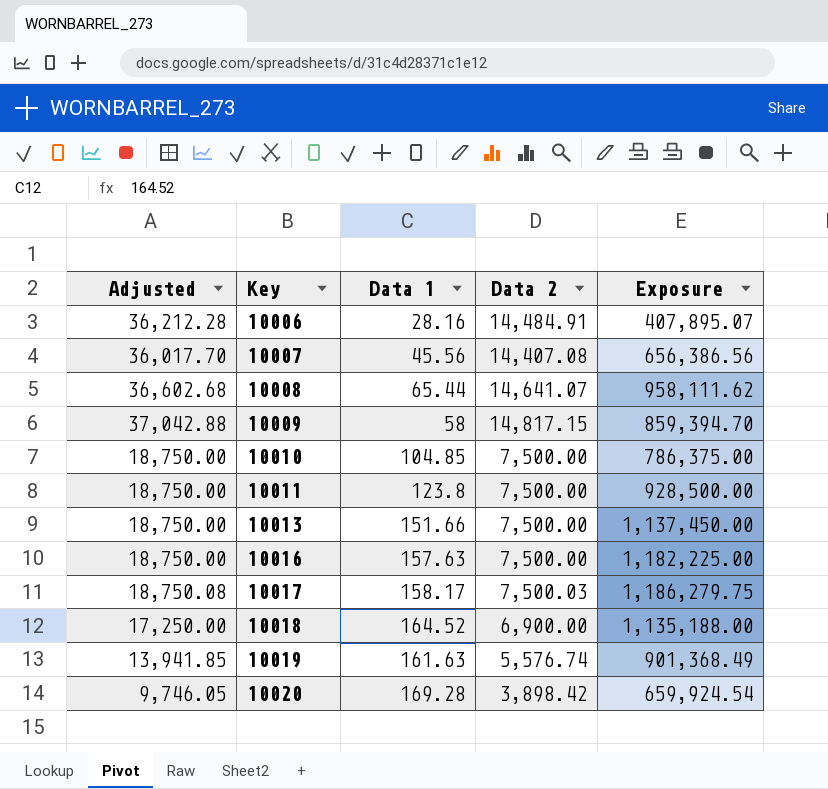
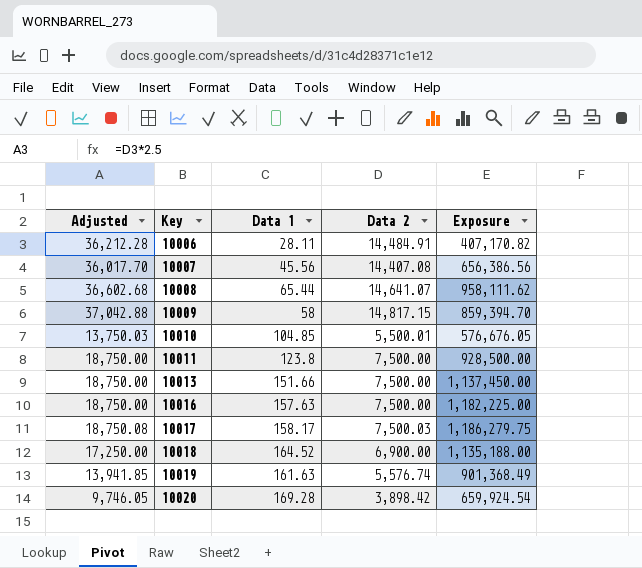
10006 | Data 1: 28.16 -> 28.11
10006 | Exposure: 407,895.07 -> 407,170.82
10010 | Adjusted: 18,750.00 -> 13,750.03
10010 | Data 2: 7,500.00 -> 5,500.01
10010 | Exposure: 786,375.00 -> 576,676.05

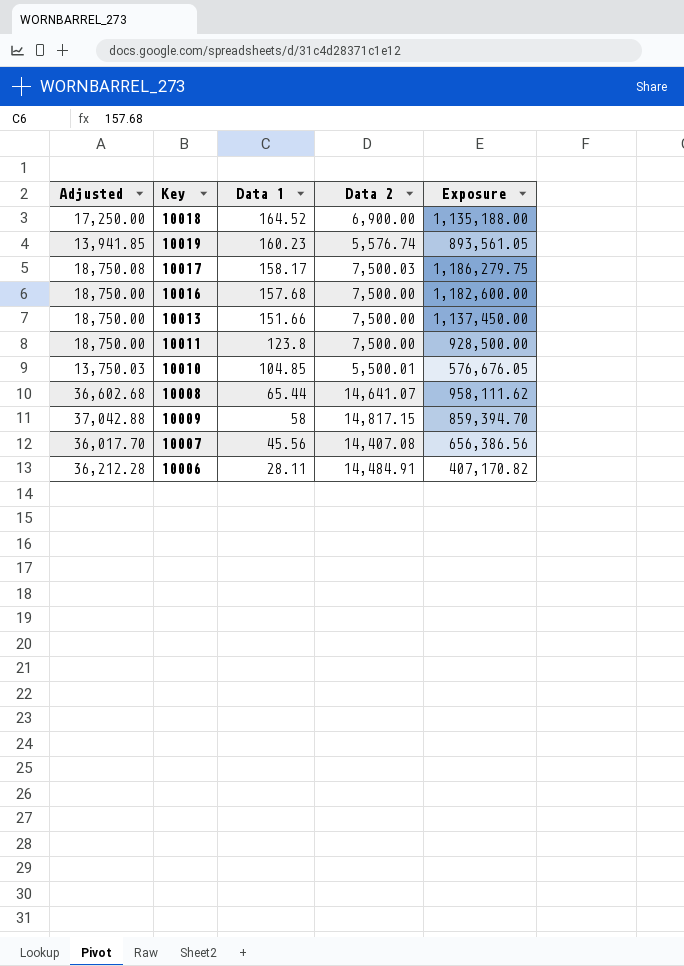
row order: Key ascending -> Data 1 descending
row 10020: 9,746.05 | 169.28 | 3,898.42 | 659,924.54 -> none
10019 | Data 1: 161.63 -> 160.23
10019 | Exposure: 901,368.49 -> 893,561.05
10016 | Data 1: 157.63 -> 157.68
10016 | Exposure: 1,182,225.00 -> 1,182,600.00

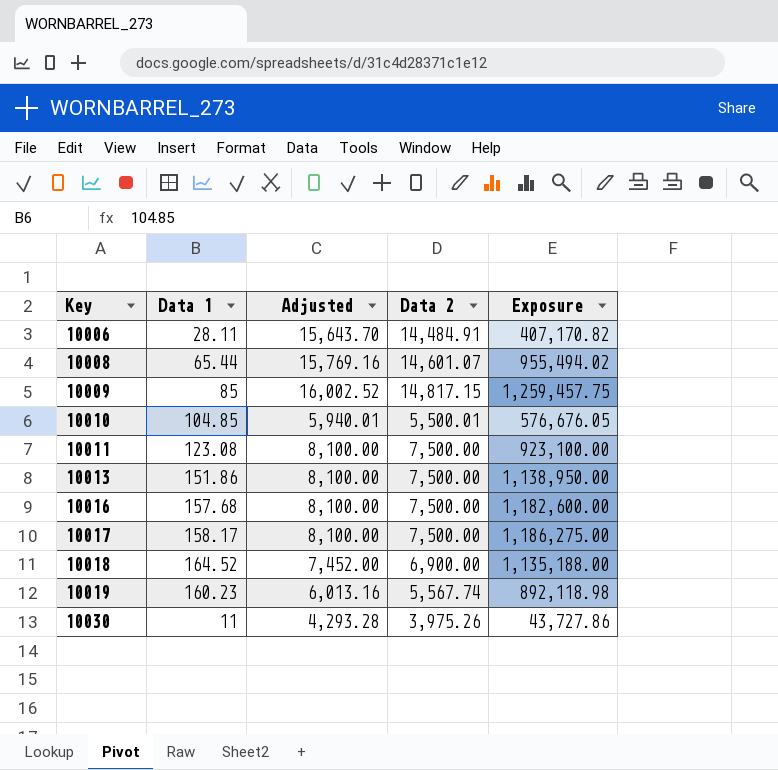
row order: Data 1 descending -> Key ascending
column Adjusted | formula: [Data 2] * 2.5 -> [Data 2] * 1.08
column Adjusted | position: 1 -> 3
row 10007: 36,017.70 | 45.56 | 14,407.08 | 656,386.56 -> none
10008 | Data 2: 14,641.07 -> 14,601.07
10008 | Exposure: 958,111.62 -> 955,494.02
10009 | Data 1: 58 -> 85
10009 | Exposure: 859,394.70 -> 1,259,457.75
10011 | Data 1: 123.8 -> 123.08
10011 | Exposure: 928,500.00 -> 923,100.00
10013 | Data 1: 151.66 -> 151.86
10013 | Exposure: 1,137,450.00 -> 1,138,950.00
10017 | Data 2: 7,500.03 -> 7,500.00
10017 | Exposure: 1,186,279.75 -> 1,186,275.00
10019 | Data 2: 5,576.74 -> 5,567.74
10019 | Exposure: 893,561.05 -> 892,118.98
row 10030: none -> 11 | 4,293.28 | 3,975.26 | 43,727.86

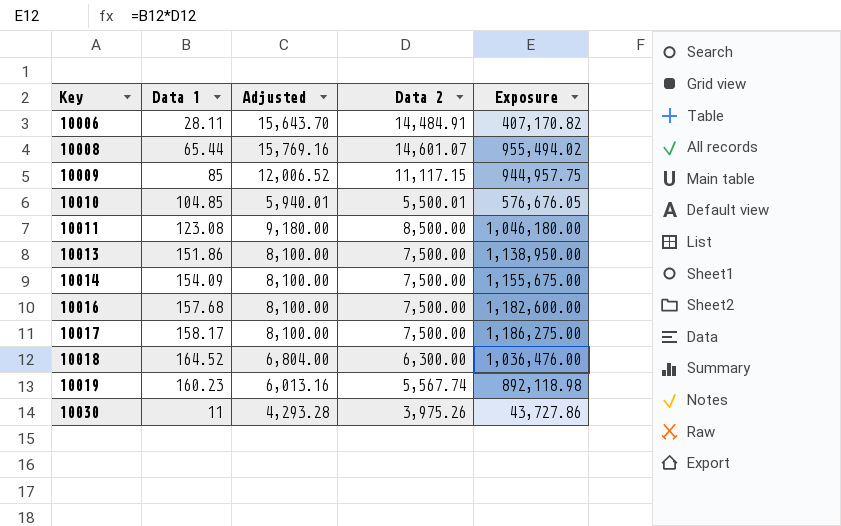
10009 | Adjusted: 16,002.52 -> 12,006.52
10009 | Data 2: 14,817.15 -> 11,117.15
10009 | Exposure: 1,259,457.75 -> 944,957.75
10011 | Adjusted: 8,100.00 -> 9,180.00
10011 | Data 2: 7,500.00 -> 8,500.00
10011 | Exposure: 923,100.00 -> 1,046,180.00
row 10014: none -> 154.09 | 8,100.00 | 7,500.00 | 1,155,675.00
10018 | Adjusted: 7,452.00 -> 6,804.00
10018 | Data 2: 6,900.00 -> 6,300.00
10018 | Exposure: 1,135,188.00 -> 1,036,476.00

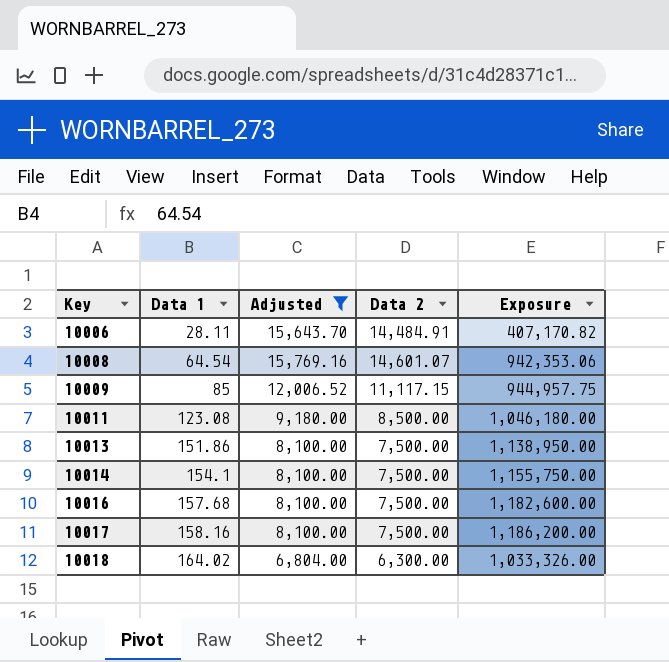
filter: none -> Adjusted >= 6,804.00
10008 | Data 1: 65.44 -> 64.54
10008 | Exposure: 955,494.02 -> 942,353.06
10014 | Data 1: 154.09 -> 154.1
10014 | Exposure: 1,155,675.00 -> 1,155,750.00
10017 | Data 1: 158.17 -> 158.16
10017 | Exposure: 1,186,275.00 -> 1,186,200.00
10018 | Data 1: 164.52 -> 164.02
10018 | Exposure: 1,036,476.00 -> 1,033,326.00

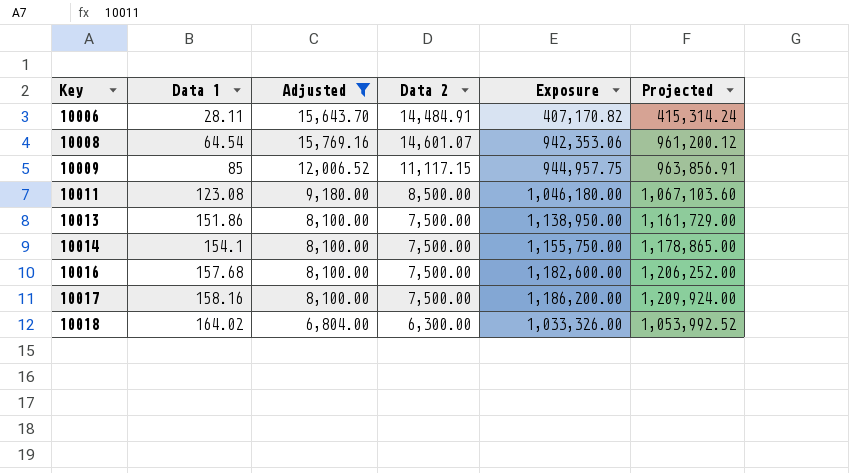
column Projected | formula: none -> [Exposure] * 1.02

